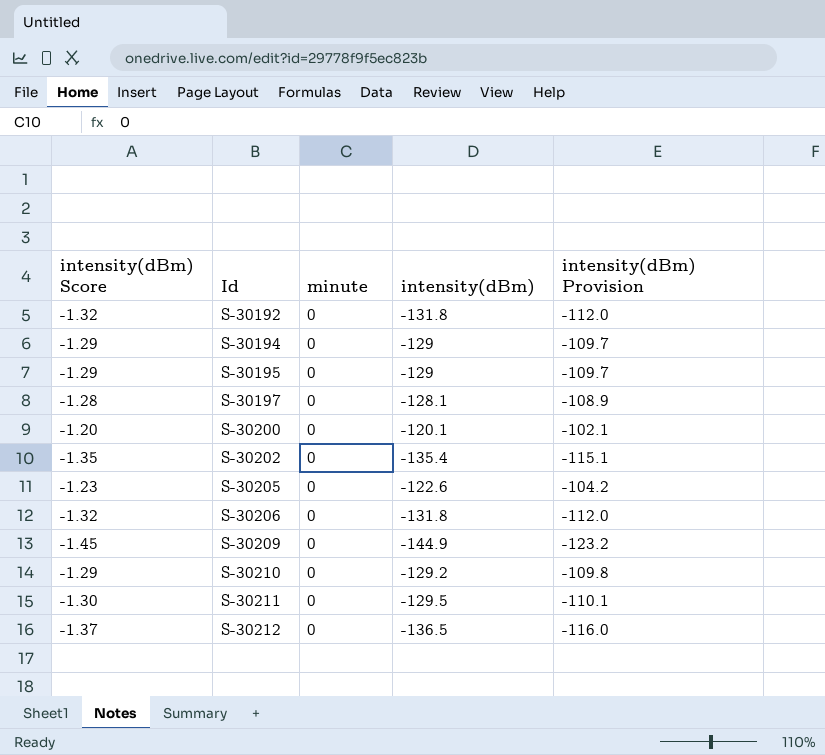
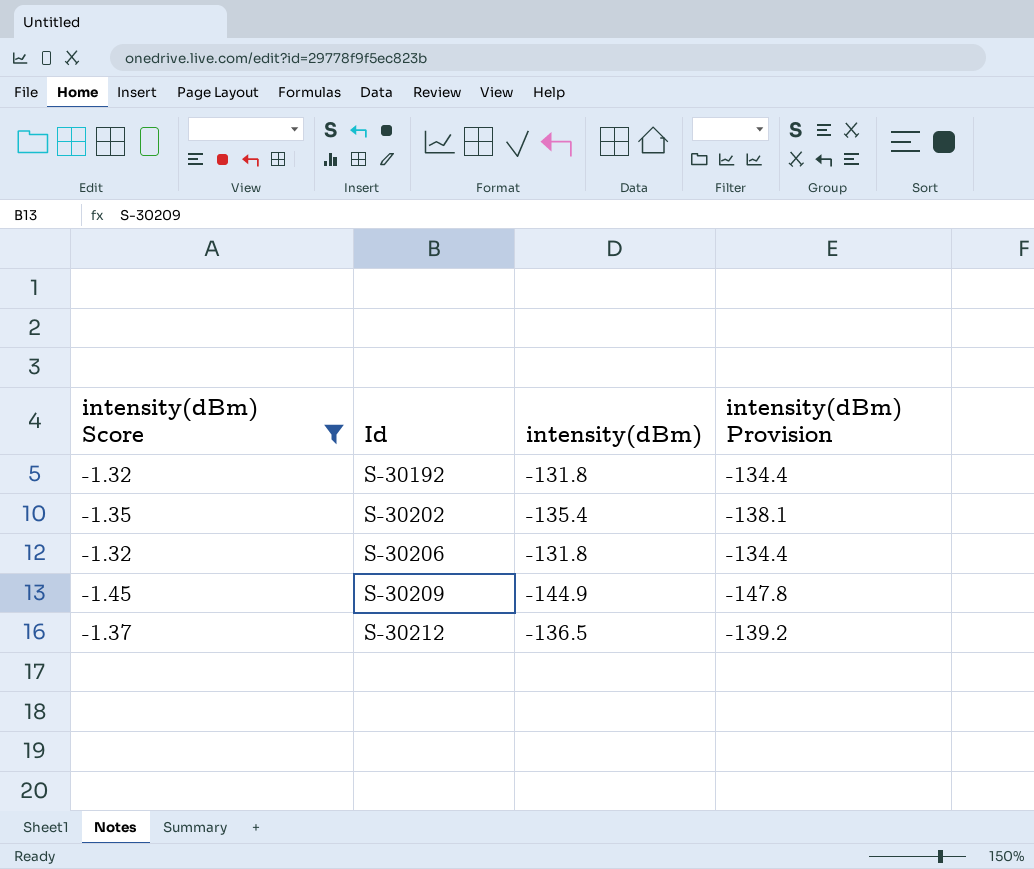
filter: none -> intensity(dBm) Score <= -1.32
column minute | position: 3 -> none
column intensity(dBm) Provision | formula: [intensity(dBm)] * 0.85 -> [intensity(dBm)] * 1.02

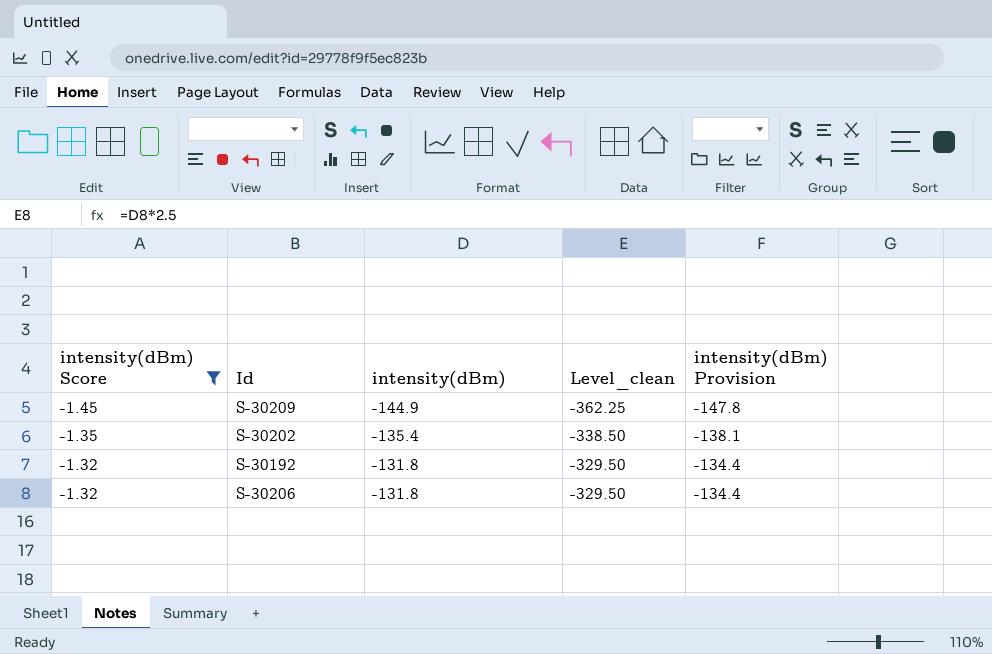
row order: Id ascending -> intensity(dBm) Score ascending
column Level_clean | formula: none -> [intensity(dBm)] * 2.5
row S-30212: -1.37 | -136.5 | -139.2 -> none

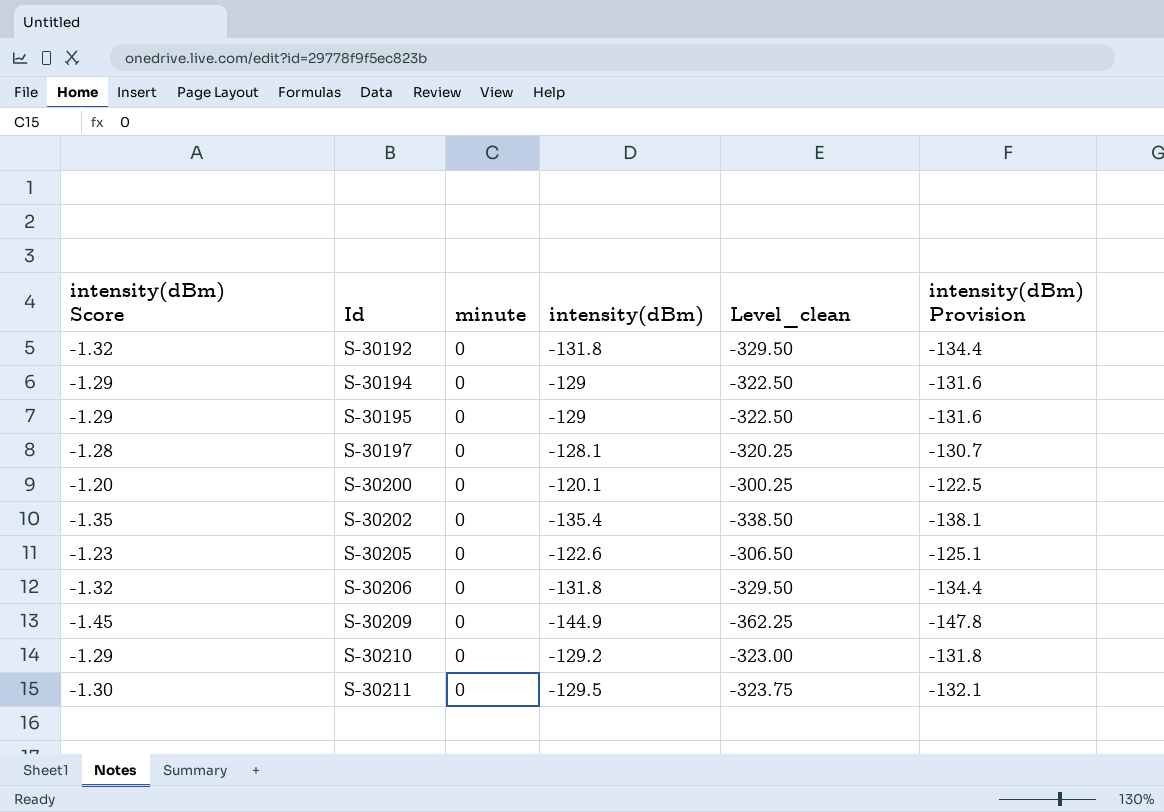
filter: intensity(dBm) Score <= -1.32 -> none
row order: intensity(dBm) Score ascending -> Id ascending
column minute | position: none -> 3

